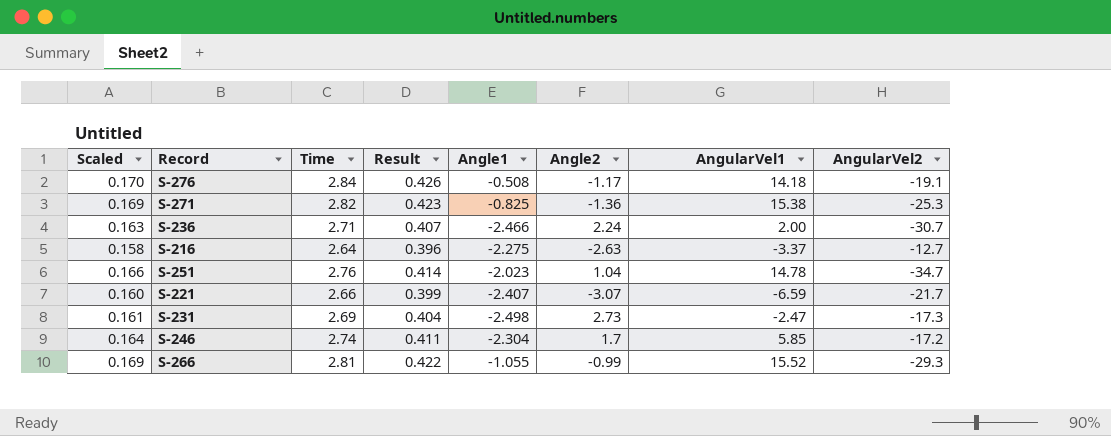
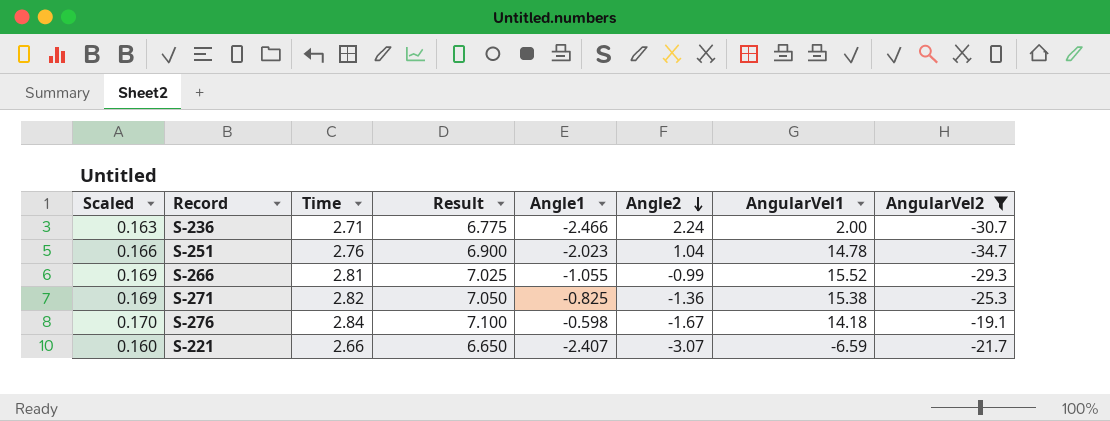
filter: none -> AngularVel2 <= -19.1
row order: none -> Angle2 descending
column Result | formula: [Time] * 0.15 -> [Time] * 2.5
S-276 | Angle1: -0.508 -> -0.598
S-276 | Angle2: -1.17 -> -1.67

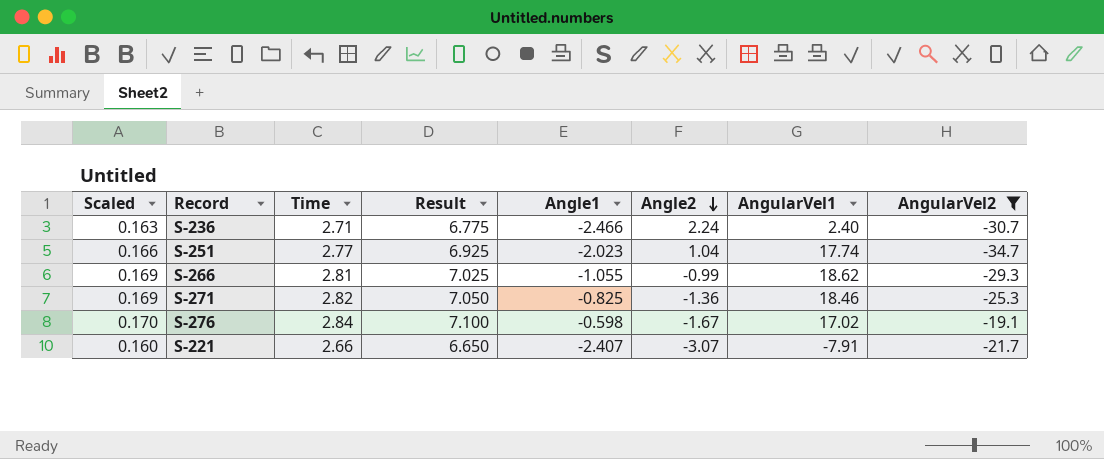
S-236 | AngularVel1: 2.00 -> 2.40
S-251 | Time: 2.76 -> 2.77
S-251 | Result: 6.900 -> 6.925
S-251 | AngularVel1: 14.78 -> 17.74
S-266 | AngularVel1: 15.52 -> 18.62
S-271 | AngularVel1: 15.38 -> 18.46
S-276 | AngularVel1: 14.18 -> 17.02
S-221 | AngularVel1: -6.59 -> -7.91

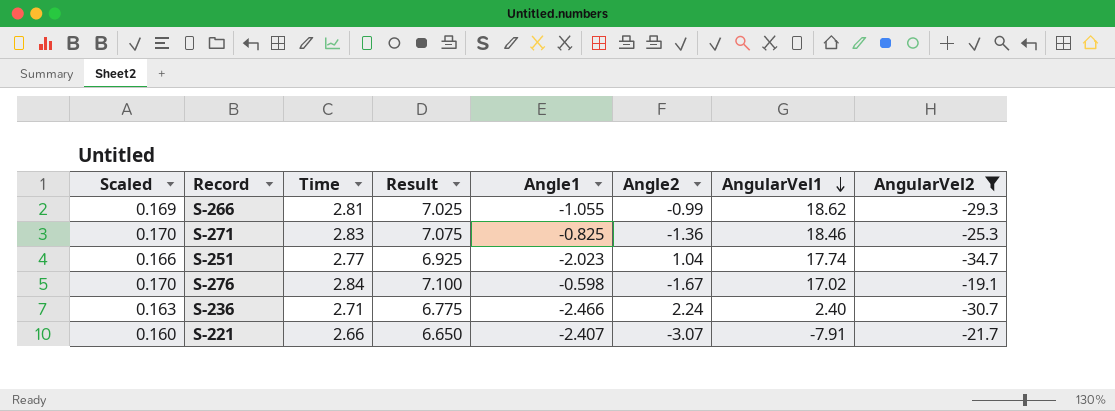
row order: Angle2 descending -> AngularVel1 descending
S-271 | Scaled: 0.169 -> 0.170
S-271 | Time: 2.82 -> 2.83
S-271 | Result: 7.050 -> 7.075

